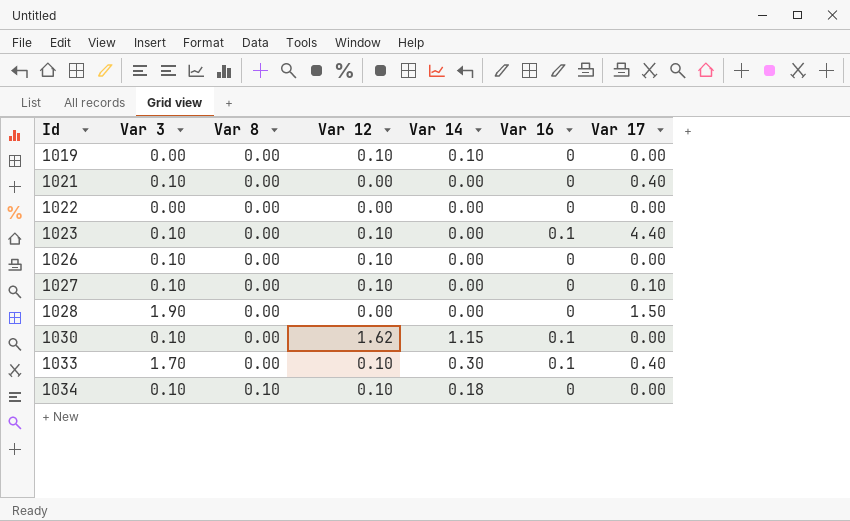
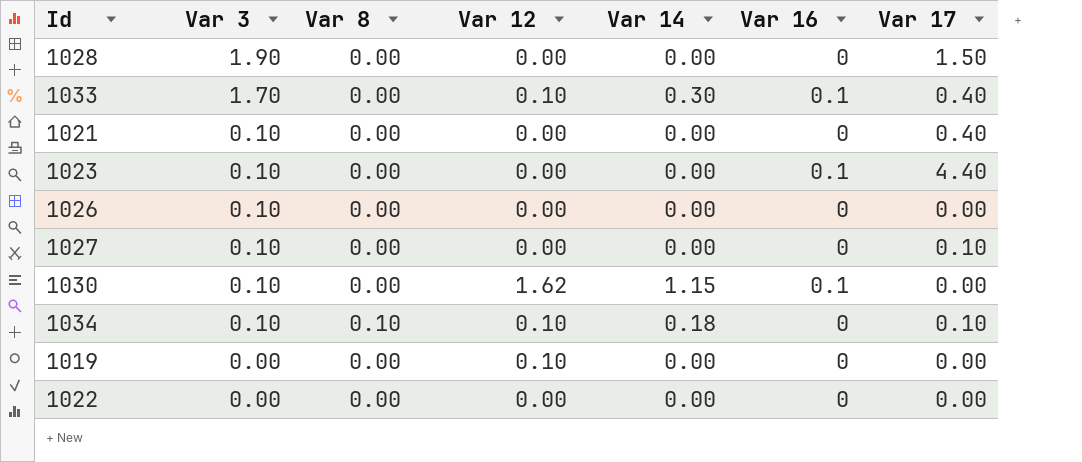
row order: Id ascending -> Var 3 descending
1023 | Var 12: 0.10 -> 0.00
1026 | Var 12: 0.10 -> 0.00
1027 | Var 12: 0.10 -> 0.00
1034 | Var 17: 0.00 -> 0.10
1019 | Var 14: 0.10 -> 0.00

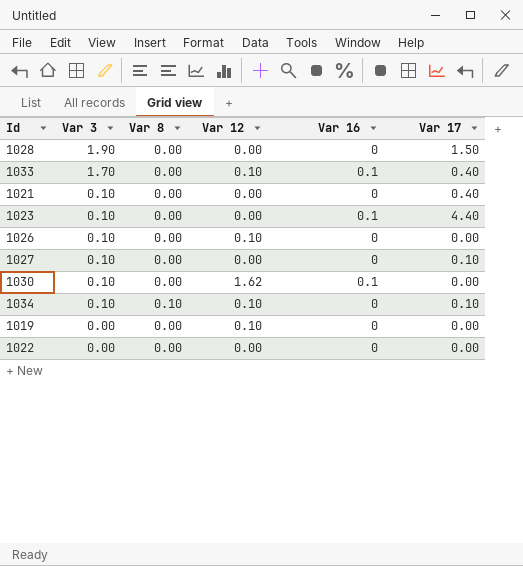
column Var 14 | position: 5 -> none
1026 | Var 12: 0.00 -> 0.10

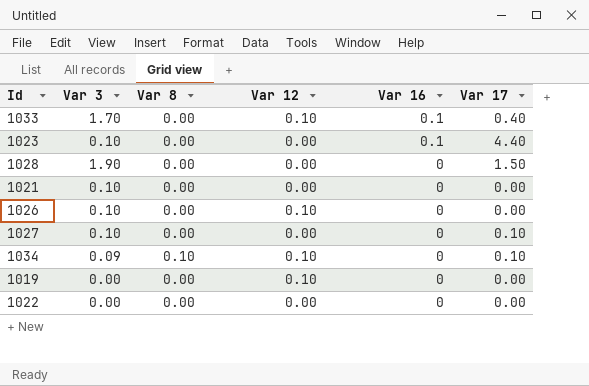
row order: Var 3 descending -> Var 16 descending
row 1030: 0.10 | 0.00 | 1.62 | 0.1 | 0.00 -> none
1021 | Var 17: 0.40 -> 0.00
1034 | Var 3: 0.10 -> 0.09

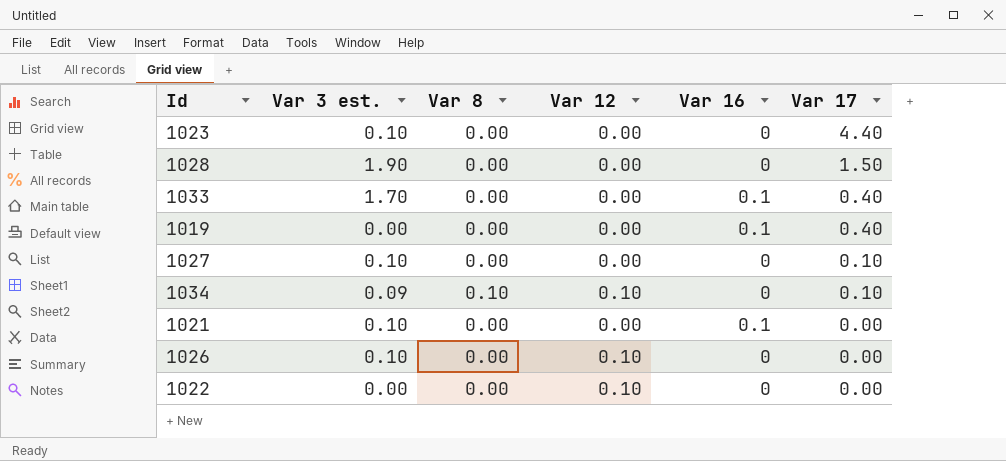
row order: Var 16 descending -> Var 17 descending
column name: Var 3 -> Var 3 est.
1023 | Var 16: 0.1 -> 0
1033 | Var 12: 0.10 -> 0.00
1019 | Var 12: 0.10 -> 0.00
1019 | Var 16: 0 -> 0.1
1019 | Var 17: 0.00 -> 0.40
1021 | Var 16: 0 -> 0.1
1022 | Var 12: 0.00 -> 0.10

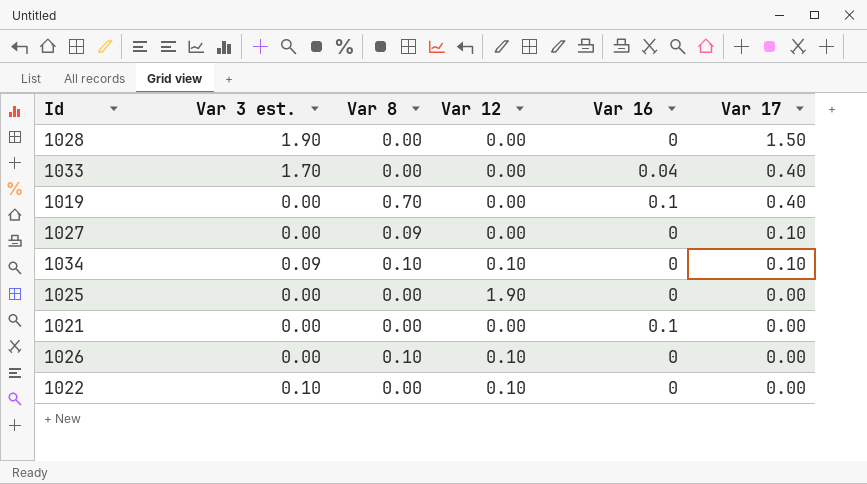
row 1023: 0.10 | 0.00 | 0.00 | 0 | 4.40 -> none
1033 | Var 16: 0.1 -> 0.04
1019 | Var 8: 0.00 -> 0.70
1027 | Var 3 est.: 0.10 -> 0.00
1027 | Var 8: 0.00 -> 0.09
row 1025: none -> 0.00 | 0.00 | 1.90 | 0 | 0.00
1021 | Var 3 est.: 0.10 -> 0.00
1026 | Var 3 est.: 0.10 -> 0.00
1026 | Var 8: 0.00 -> 0.10
1022 | Var 3 est.: 0.00 -> 0.10

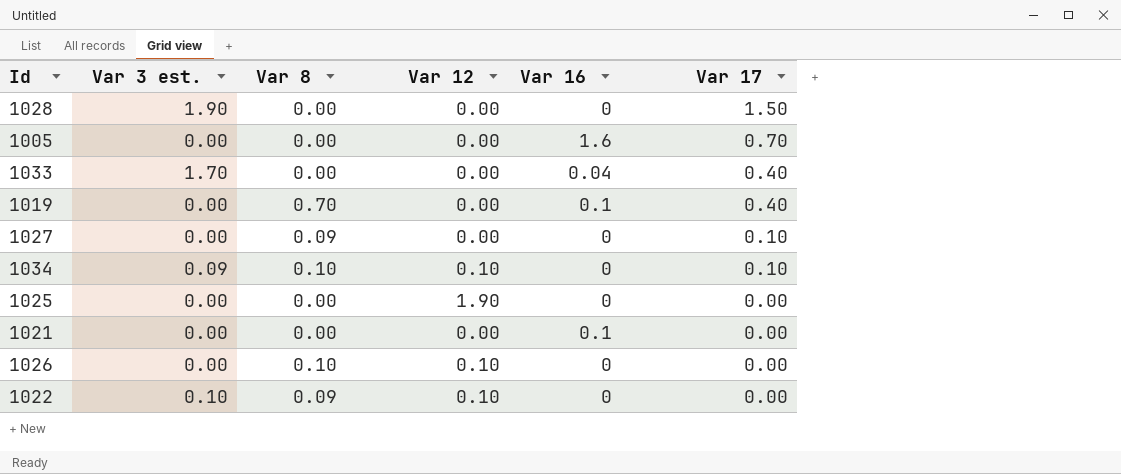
row 1005: none -> 0.00 | 0.00 | 0.00 | 1.6 | 0.70
1022 | Var 8: 0.00 -> 0.09

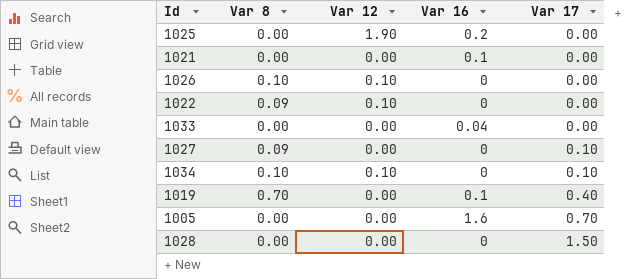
row order: Var 17 descending -> Var 17 ascending
column Var 3 est. | position: 2 -> none
1025 | Var 16: 0 -> 0.2
1033 | Var 17: 0.40 -> 0.00

